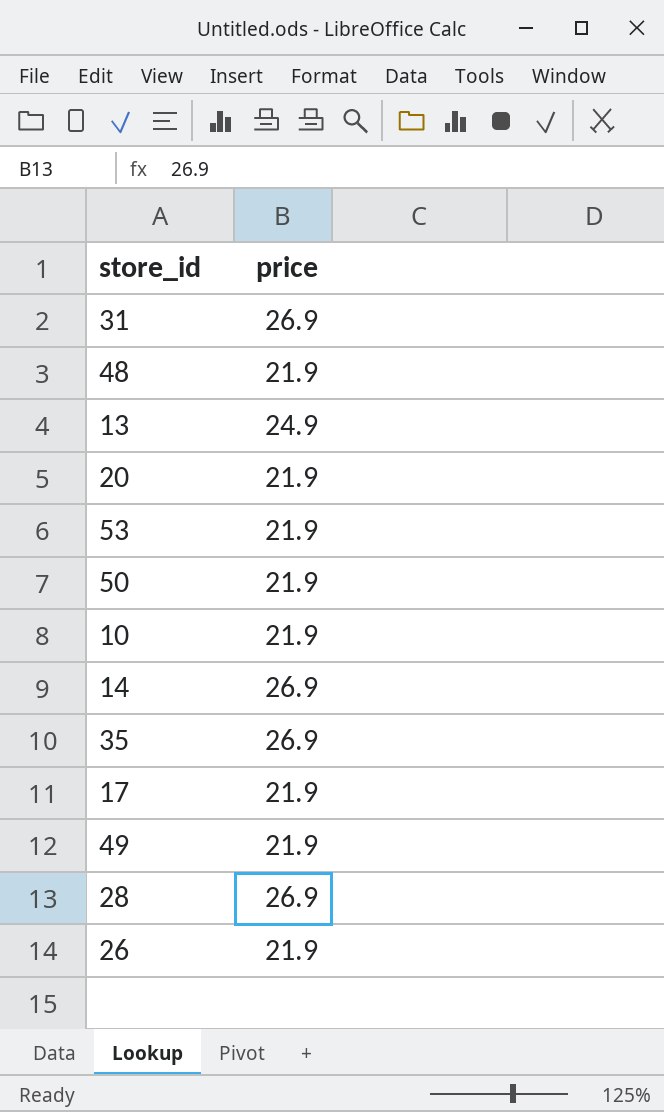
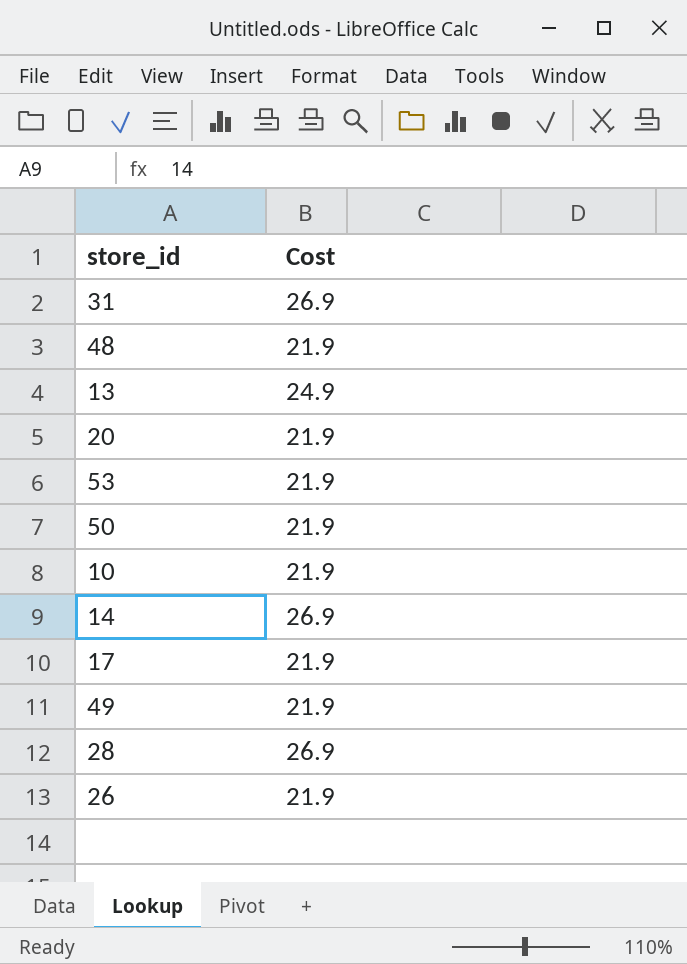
column name: price -> Cost
row 35: 26.9 -> none

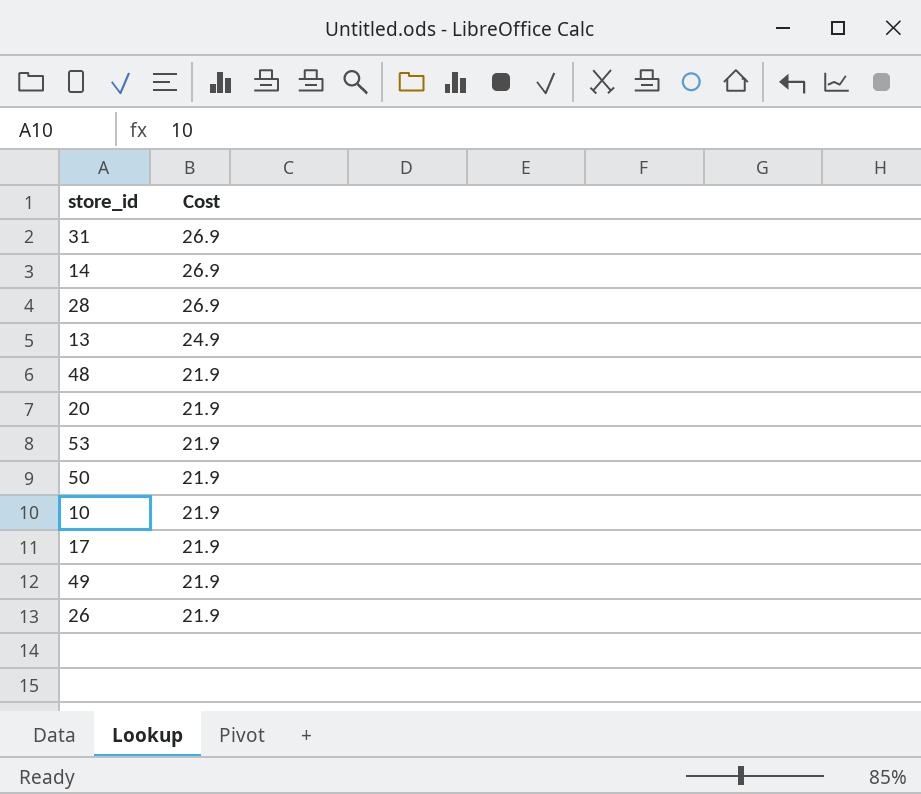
row order: none -> Cost descending

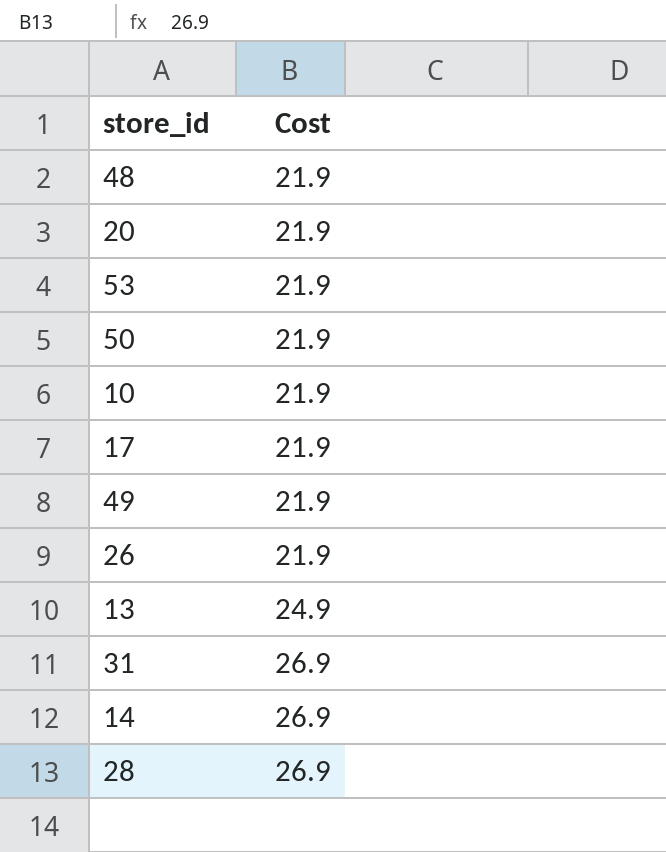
row order: Cost descending -> Cost ascending

